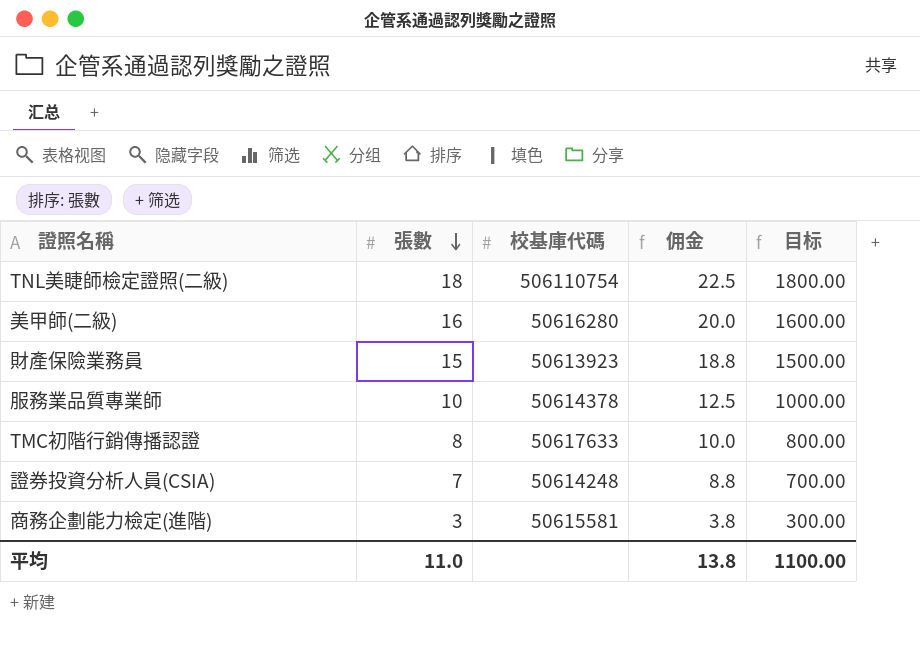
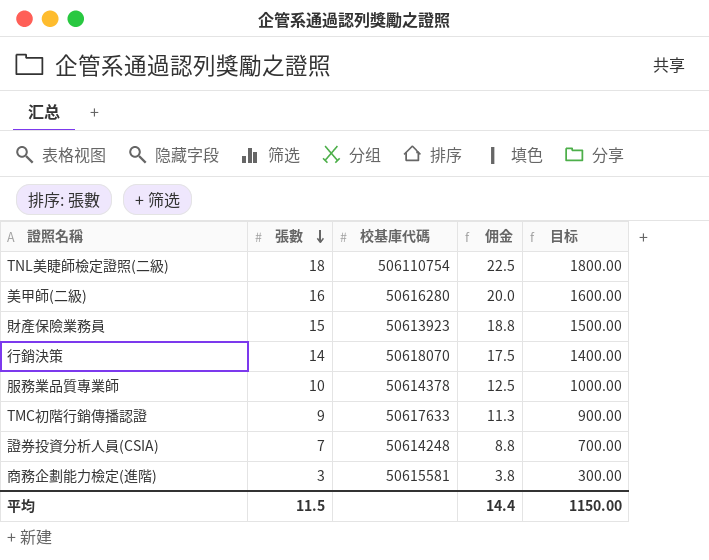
row 行銷決策: none -> 14 | 50618070 | 17.5 | 1400.00
TMC初階行銷傳播認證 | 張數: 8 -> 9
TMC初階行銷傳播認證 | 佣金: 10.0 -> 11.3
TMC初階行銷傳播認證 | 目标: 800.00 -> 900.00
平均 | 張數: 11.0 -> 11.5
平均 | 佣金: 13.8 -> 14.4
平均 | 目标: 1100.00 -> 1150.00

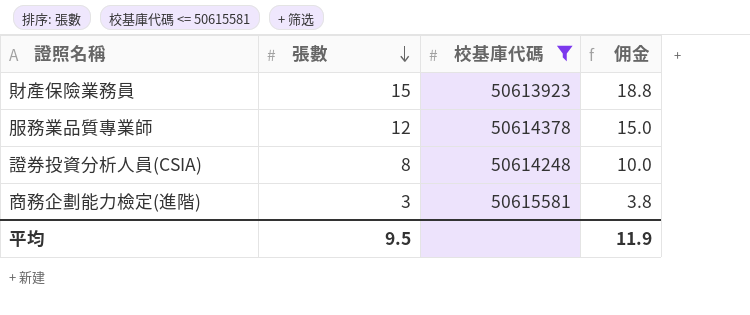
filter: none -> 校基庫代碼 <= 50615581
column 目标 | formula: [張數] * 100 -> none
服務業品質專業師 | 張數: 10 -> 12
服務業品質專業師 | 佣金: 12.5 -> 15.0
證券投資分析人員(CSIA) | 張數: 7 -> 8
證券投資分析人員(CSIA) | 佣金: 8.8 -> 10.0
平均 | 張數: 11.5 -> 9.5
平均 | 佣金: 14.4 -> 11.9

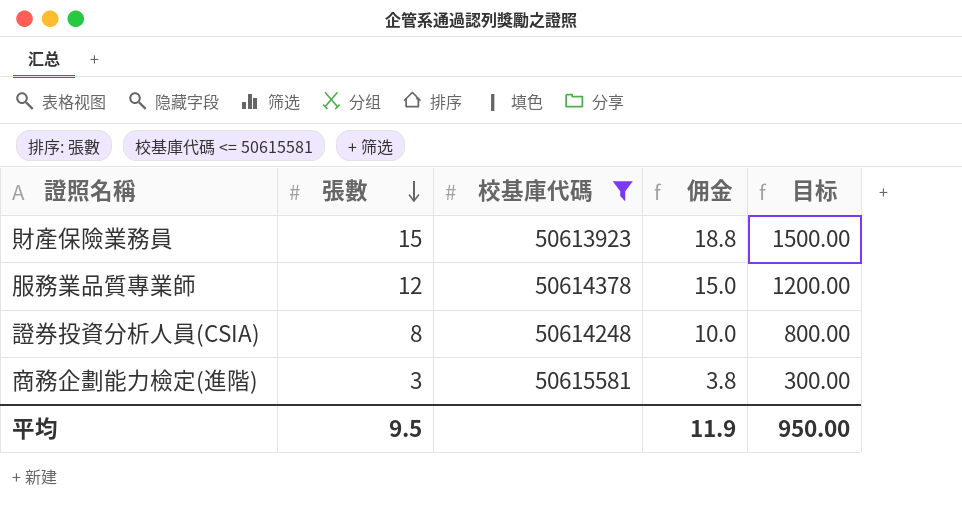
column 目标 | formula: none -> [張數] * 100

